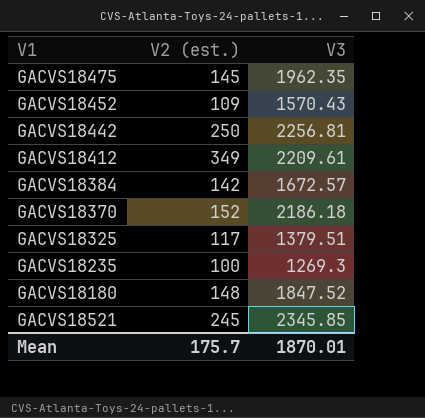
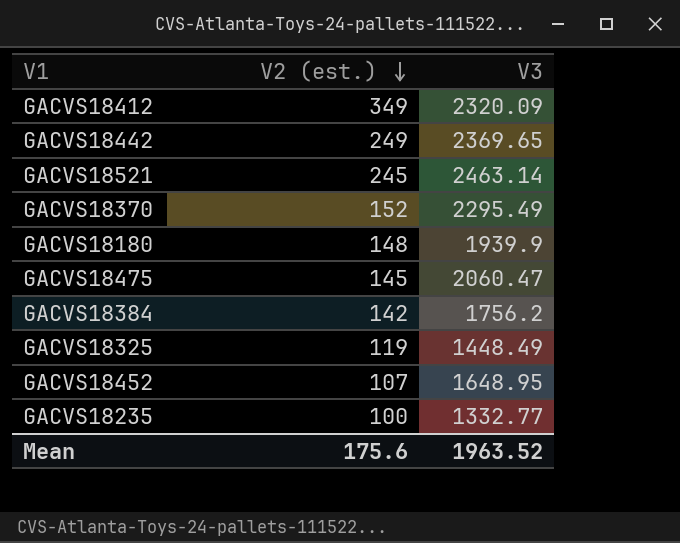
row order: none -> V2 (est.) descending
GACVS18412 | V3: 2209.61 -> 2320.09
GACVS18442 | V2 (est.): 250 -> 249
GACVS18442 | V3: 2256.81 -> 2369.65
GACVS18521 | V3: 2345.85 -> 2463.14
GACVS18370 | V3: 2186.18 -> 2295.49
GACVS18180 | V3: 1847.52 -> 1939.9
GACVS18475 | V3: 1962.35 -> 2060.47
GACVS18384 | V3: 1672.57 -> 1756.2
GACVS18325 | V2 (est.): 117 -> 119
GACVS18325 | V3: 1379.51 -> 1448.49
GACVS18452 | V2 (est.): 109 -> 107
GACVS18452 | V3: 1570.43 -> 1648.95
GACVS18235 | V3: 1269.3 -> 1332.77
Mean | V2 (est.): 175.7 -> 175.6
Mean | V3: 1870.01 -> 1963.52

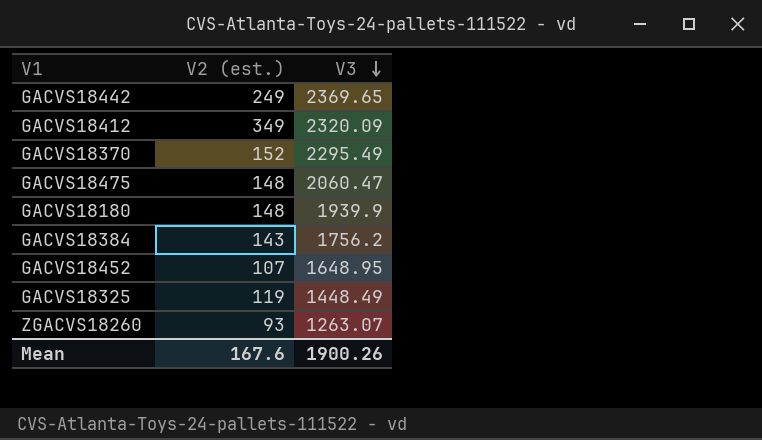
row order: V2 (est.) descending -> V3 descending
row GACVS18521: 245 | 2463.14 -> none
row GACVS18235: 100 | 1332.77 -> none
GACVS18475 | V2 (est.): 145 -> 148
GACVS18384 | V2 (est.): 142 -> 143
row ZGACVS18260: none -> 93 | 1263.07
Mean | V2 (est.): 175.6 -> 167.6
Mean | V3: 1963.52 -> 1900.26

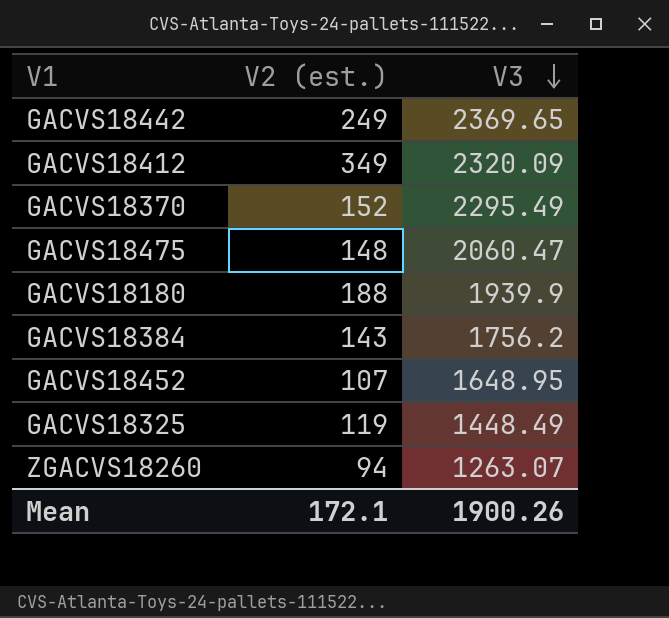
GACVS18180 | V2 (est.): 148 -> 188
ZGACVS18260 | V2 (est.): 93 -> 94
Mean | V2 (est.): 167.6 -> 172.1

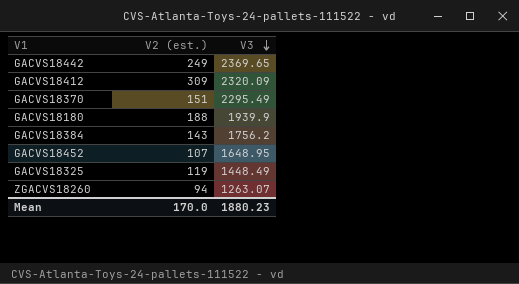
row GACVS18475: 148 | 2060.47 -> none
GACVS18412 | V2 (est.): 349 -> 309
GACVS18370 | V2 (est.): 152 -> 151
Mean | V2 (est.): 172.1 -> 170.0
Mean | V3: 1900.26 -> 1880.23

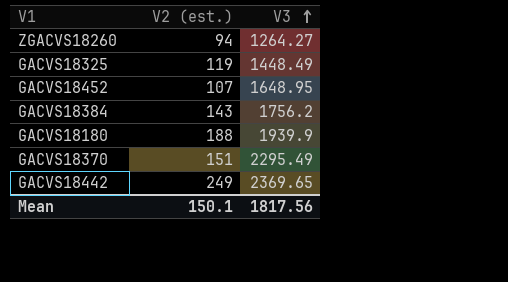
row order: V3 descending -> V3 ascending
row GACVS18412: 309 | 2320.09 -> none
ZGACVS18260 | V3: 1263.07 -> 1264.27
Mean | V2 (est.): 170.0 -> 150.1
Mean | V3: 1880.23 -> 1817.56

